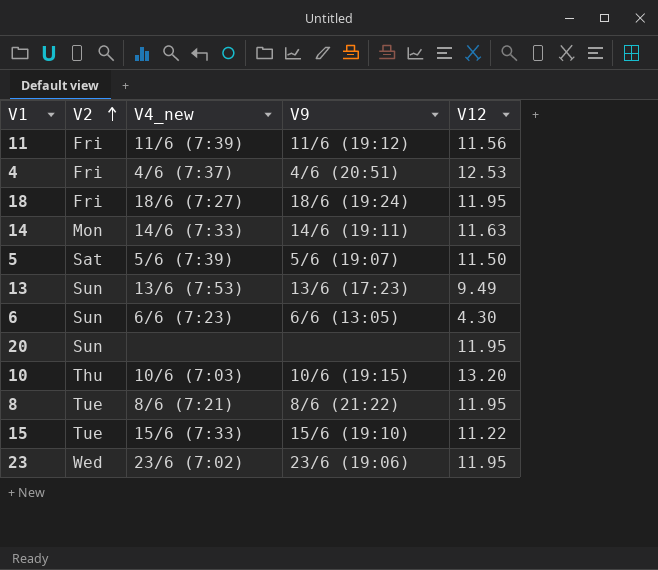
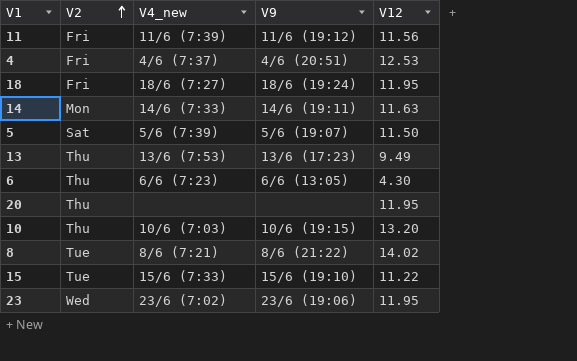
13 | V2: Sun -> Thu
6 | V2: Sun -> Thu
20 | V2: Sun -> Thu
8 | V12: 11.95 -> 14.02

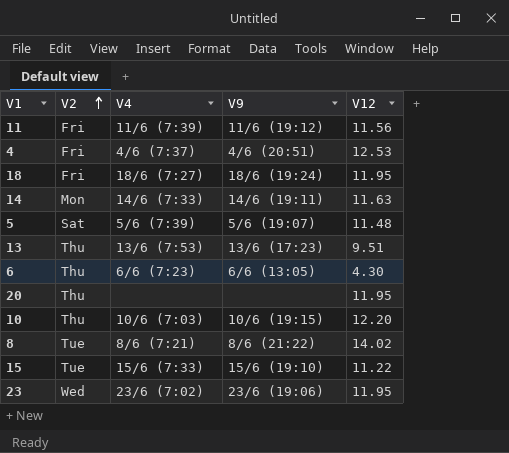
column name: V4_new -> V4
5 | V12: 11.50 -> 11.48
13 | V12: 9.49 -> 9.51
10 | V12: 13.20 -> 12.20

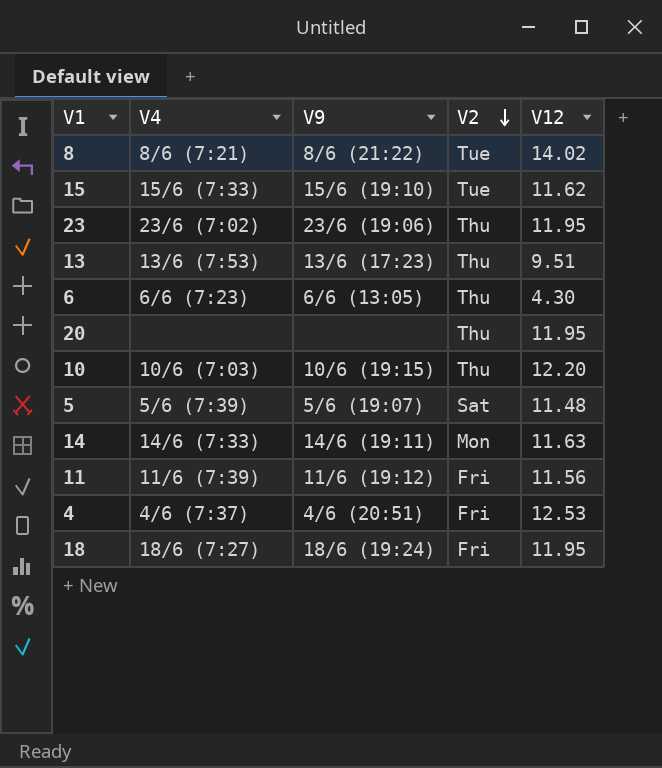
row order: V2 ascending -> V2 descending
column V2 | position: 2 -> 4
15 | V12: 11.22 -> 11.62
23 | V2: Wed -> Thu

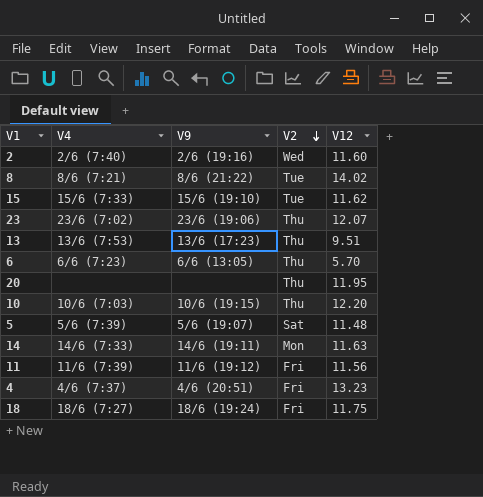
row 2: none -> 2/6 (7:40) | 2/6 (19:16) | Wed | 11.60
23 | V12: 11.95 -> 12.07
6 | V12: 4.30 -> 5.70
4 | V12: 12.53 -> 13.23
18 | V12: 11.95 -> 11.75

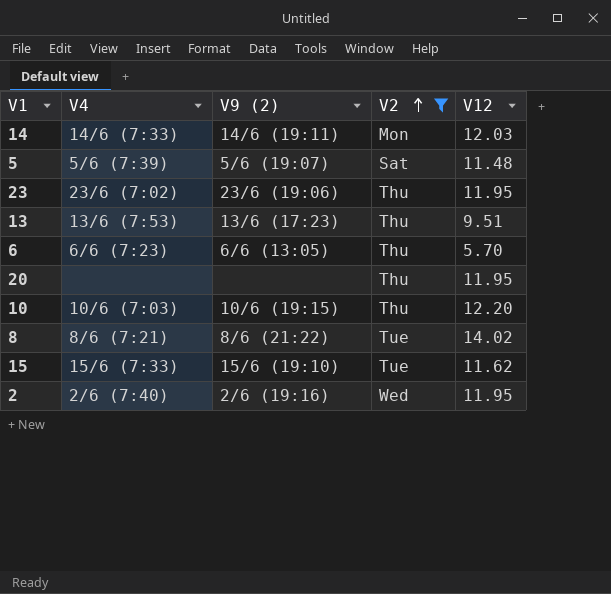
filter: none -> V2 != Fri
row order: V2 descending -> V2 ascending
column name: V9 -> V9 (2)
14 | V12: 11.63 -> 12.03
23 | V12: 12.07 -> 11.95
2 | V12: 11.60 -> 11.95

